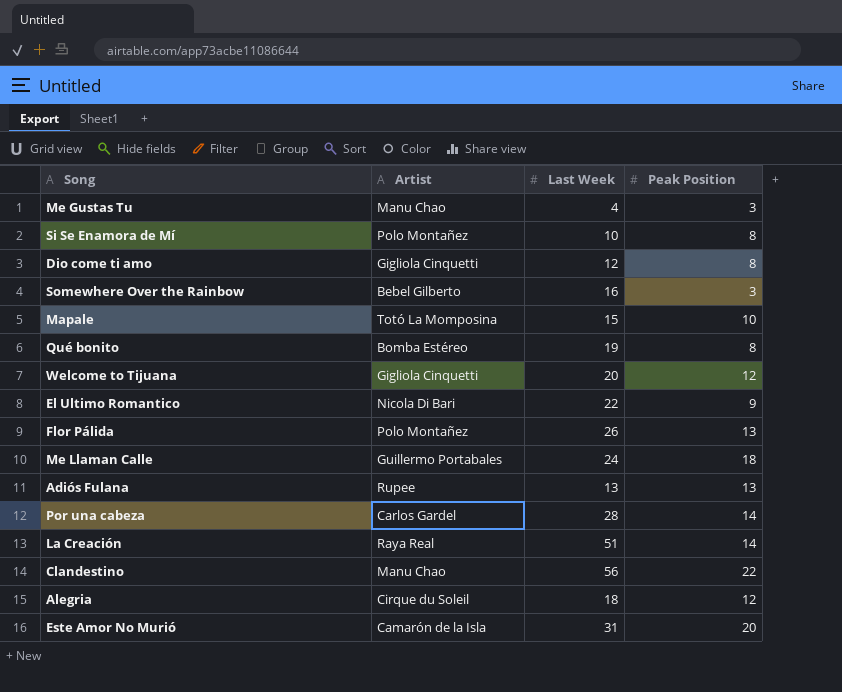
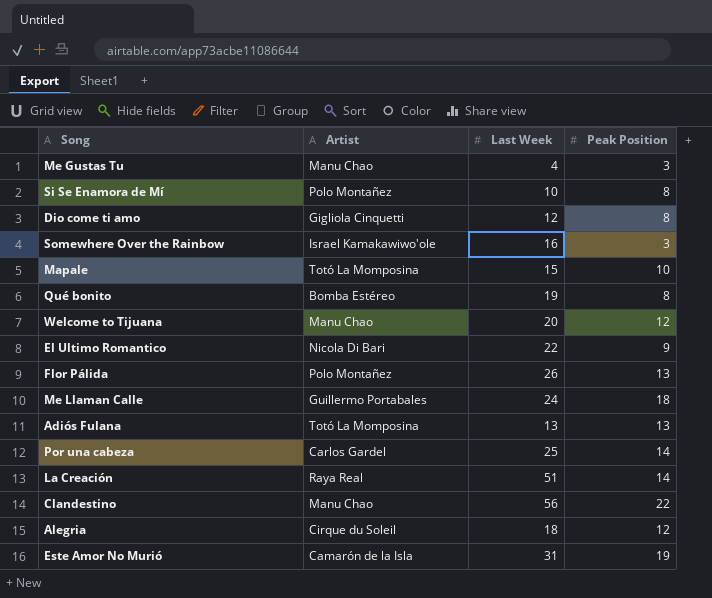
Somewhere Over the Rainbow | Artist: Bebel Gilberto -> Israel Kamakawiwo'ole
Welcome to Tijuana | Artist: Gigliola Cinquetti -> Manu Chao
Adiós Fulana | Artist: Rupee -> Totó La Momposina
Por una cabeza | Last Week: 28 -> 25
Este Amor No Murió | Peak Position: 20 -> 19

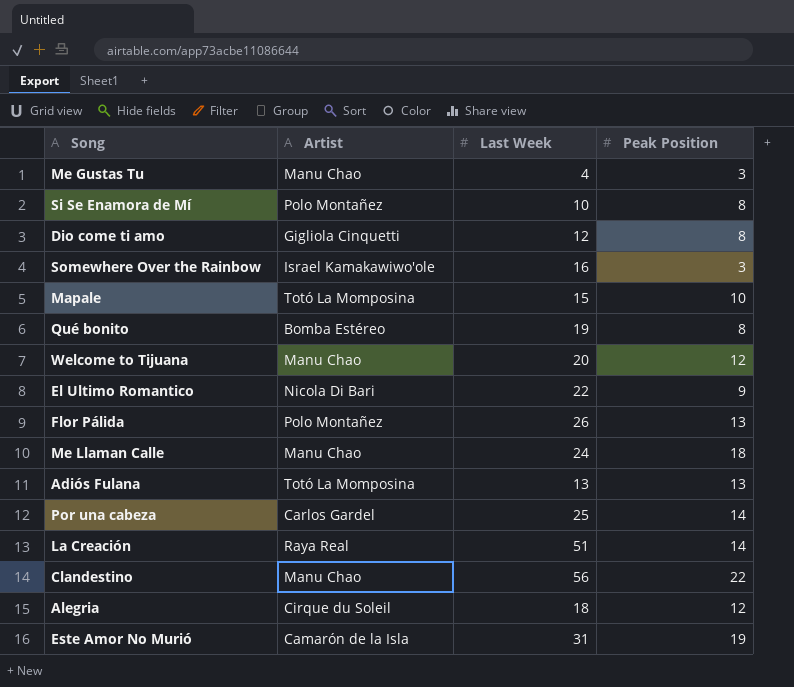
Me Llaman Calle | Artist: Guillermo Portabales -> Manu Chao

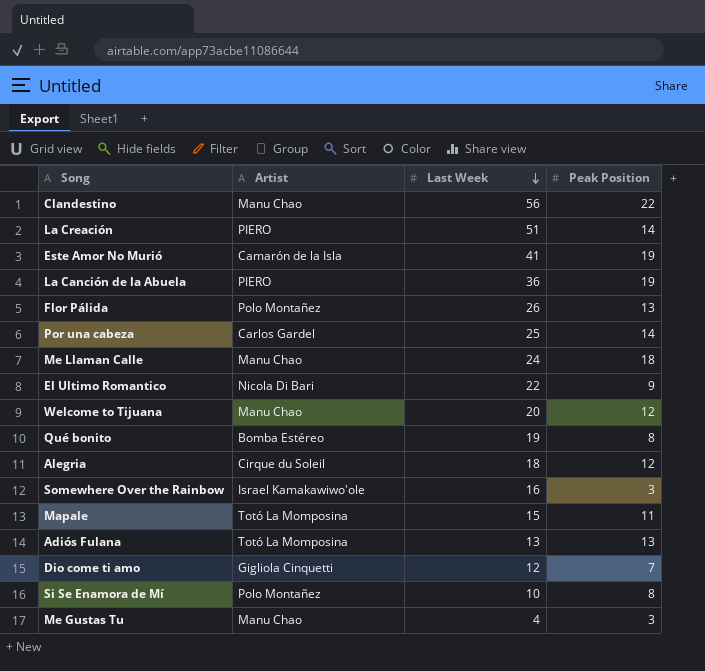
row order: none -> Last Week descending
La Creación | Artist: Raya Real -> PIERO
Este Amor No Murió | Last Week: 31 -> 41
row La Canción de la Abuela: none -> PIERO | 36 | 19
Mapale | Peak Position: 10 -> 11
Dio come ti amo | Peak Position: 8 -> 7

